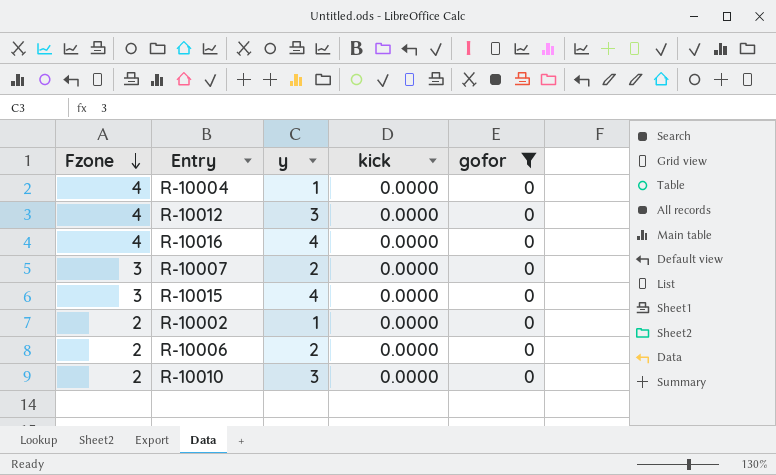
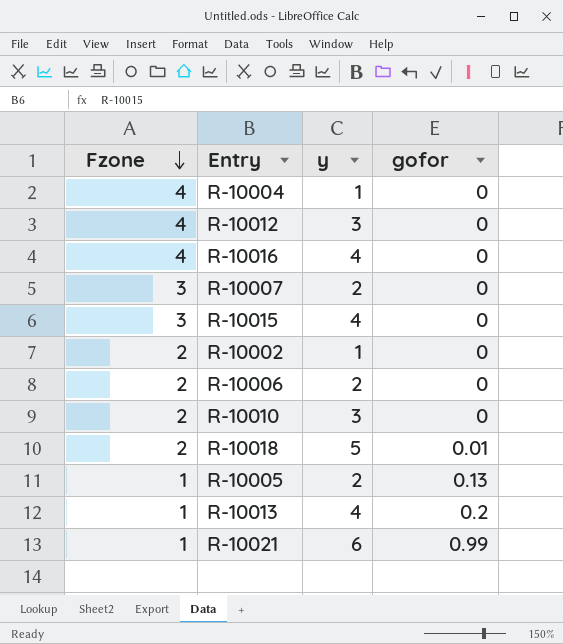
filter: gofor = 0 -> none
column kick | position: 4 -> none

